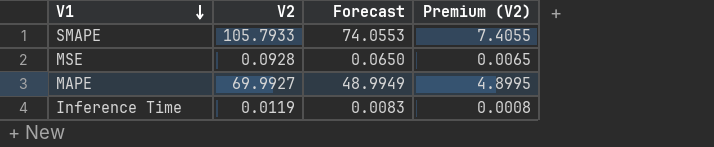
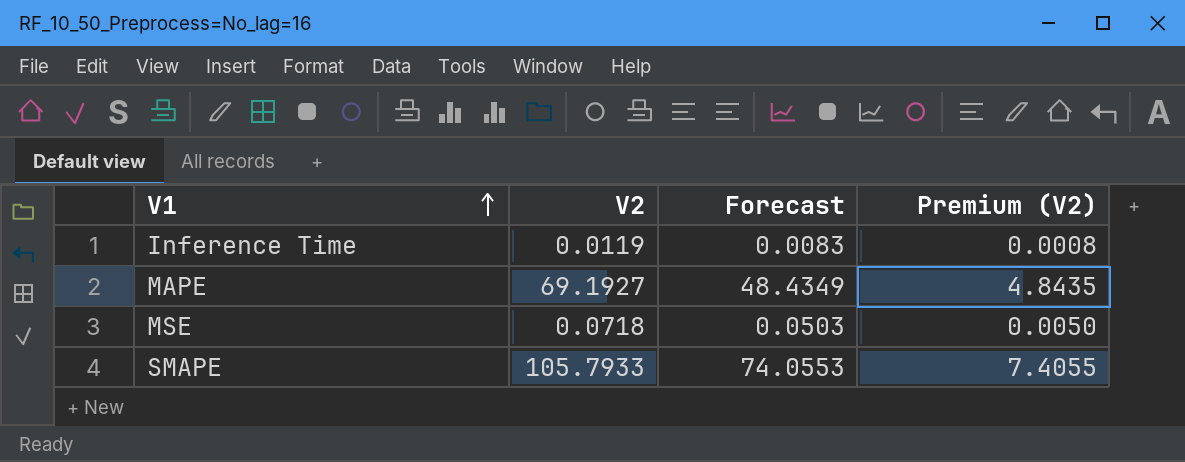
row order: V1 descending -> V1 ascending
MAPE | V2: 69.9927 -> 69.1927
MAPE | Forecast: 48.9949 -> 48.4349
MAPE | Premium (V2): 4.8995 -> 4.8435
MSE | V2: 0.0928 -> 0.0718
MSE | Forecast: 0.0650 -> 0.0503
MSE | Premium (V2): 0.0065 -> 0.0050

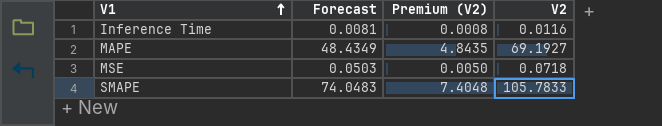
column V2 | position: 2 -> 4
Inference Time | Forecast: 0.0083 -> 0.0081
Inference Time | V2: 0.0119 -> 0.0116
SMAPE | Forecast: 74.0553 -> 74.0483
SMAPE | Premium (V2): 7.4055 -> 7.4048
SMAPE | V2: 105.7933 -> 105.7833

